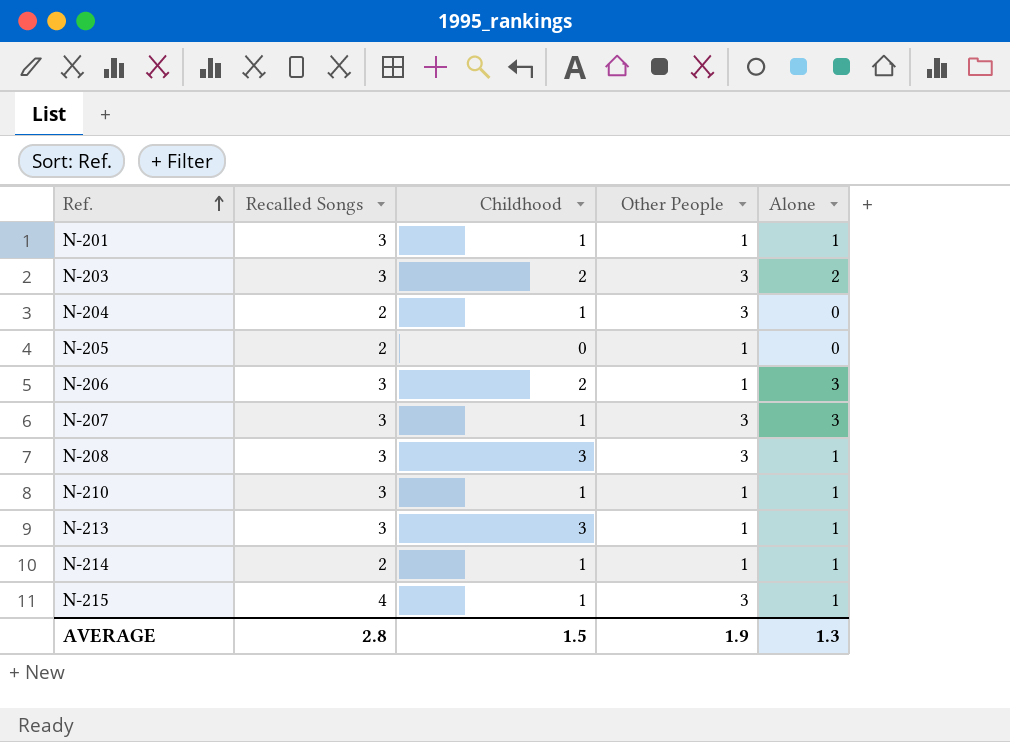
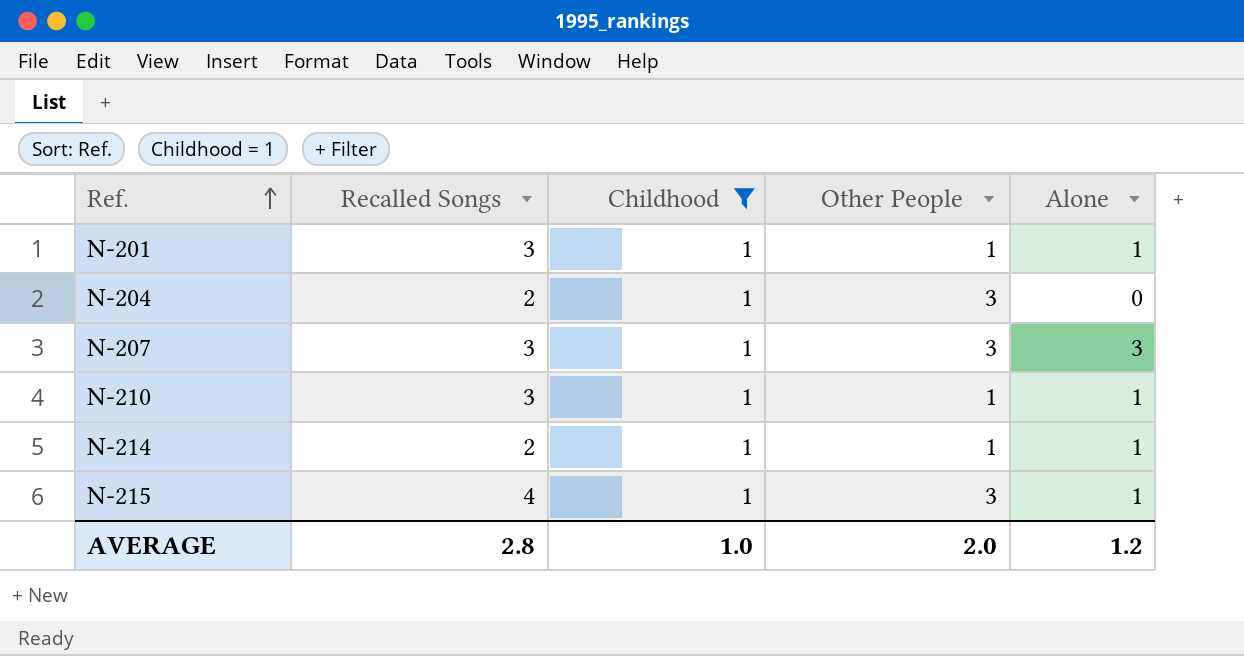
filter: none -> Childhood = 1
AVERAGE | Childhood: 1.5 -> 1.0
AVERAGE | Other People: 1.9 -> 2.0
AVERAGE | Alone: 1.3 -> 1.2

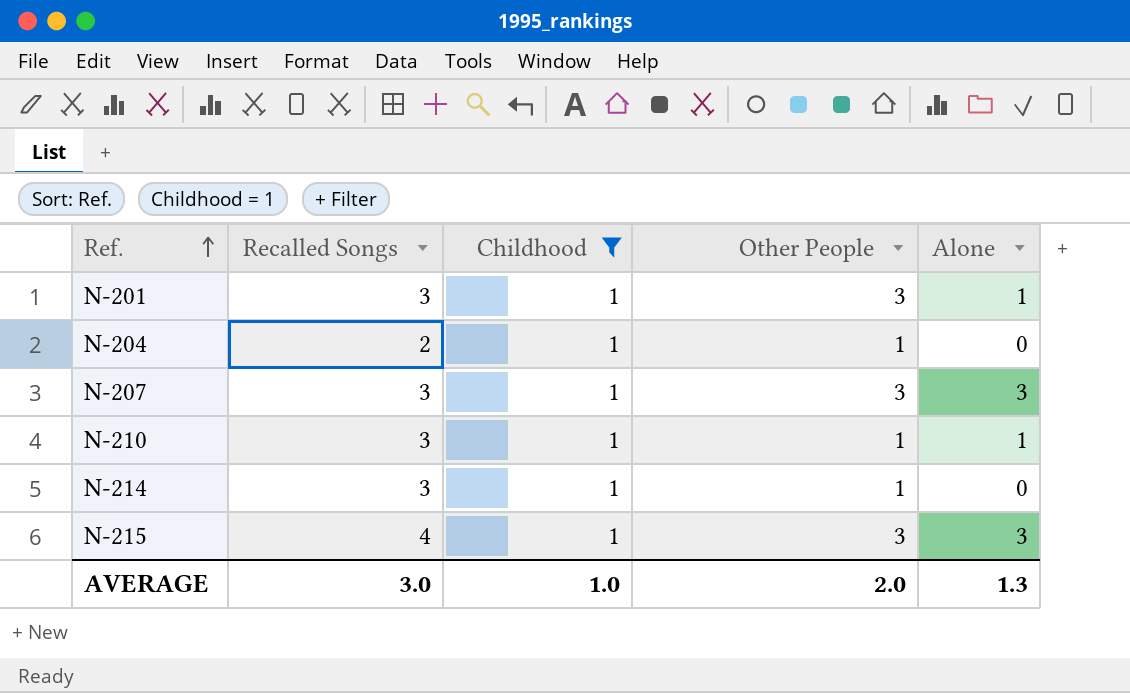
N-201 | Other People: 1 -> 3
N-204 | Other People: 3 -> 1
N-214 | Recalled Songs: 2 -> 3
N-214 | Alone: 1 -> 0
N-215 | Alone: 1 -> 3
AVERAGE | Recalled Songs: 2.8 -> 3.0
AVERAGE | Alone: 1.2 -> 1.3

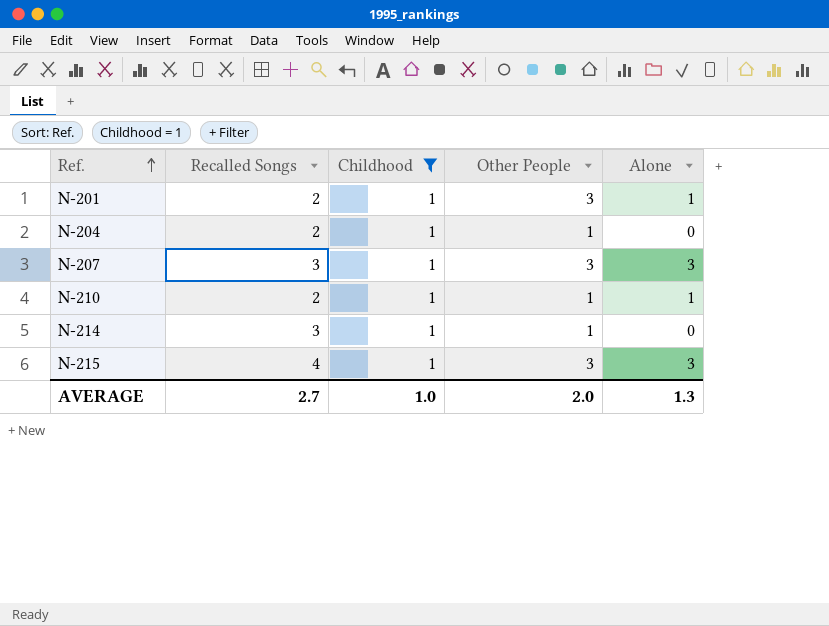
N-201 | Recalled Songs: 3 -> 2
N-210 | Recalled Songs: 3 -> 2
AVERAGE | Recalled Songs: 3.0 -> 2.7

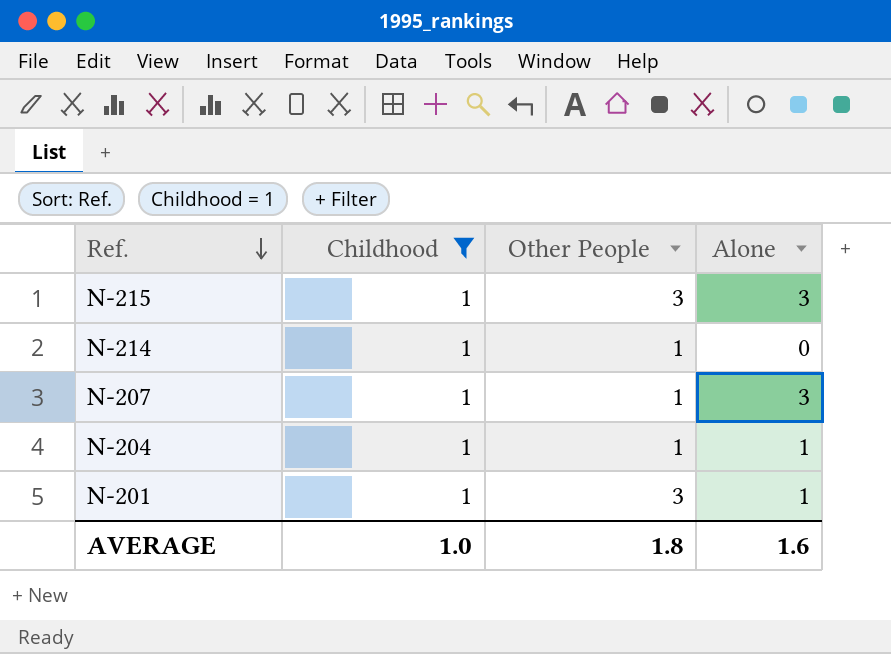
row order: Ref. ascending -> Ref. descending
column Recalled Songs | position: 2 -> none
row N-210: 2 | 1 | 1 | 1 -> none
N-207 | Other People: 3 -> 1
N-204 | Alone: 0 -> 1
AVERAGE | Other People: 2.0 -> 1.8
AVERAGE | Alone: 1.3 -> 1.6

